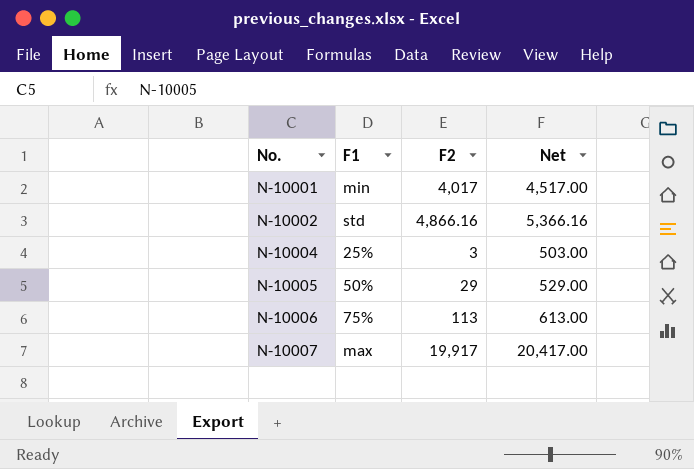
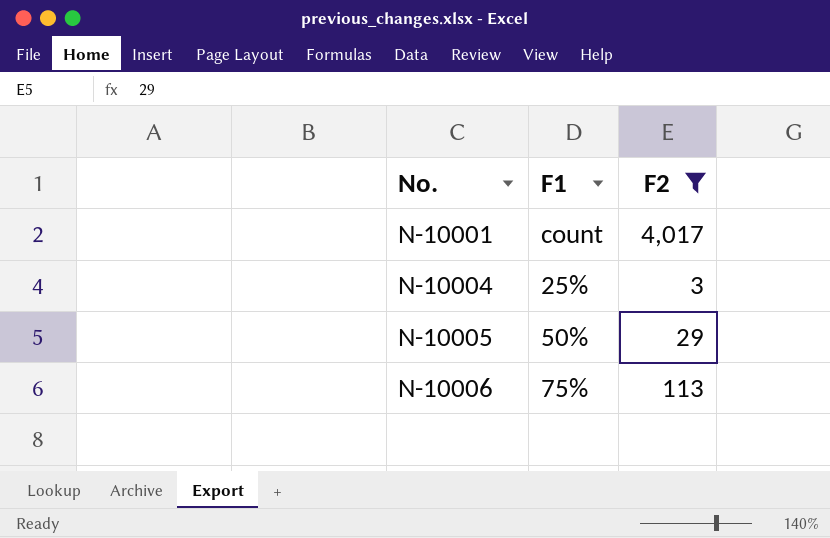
filter: none -> F2 <= 4,017
column Net | formula: [F2] + 500 -> none
N-10001 | F1: min -> count

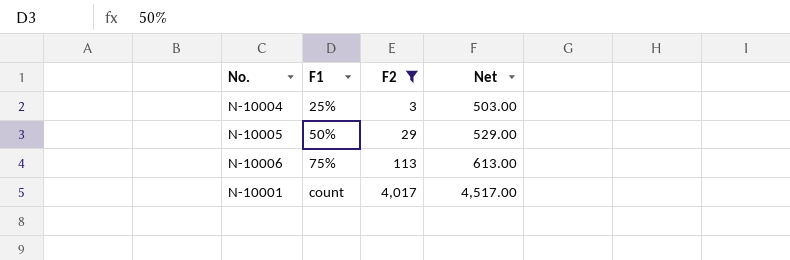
row order: No. ascending -> F1 ascending
column Net | formula: none -> [F2] + 500

